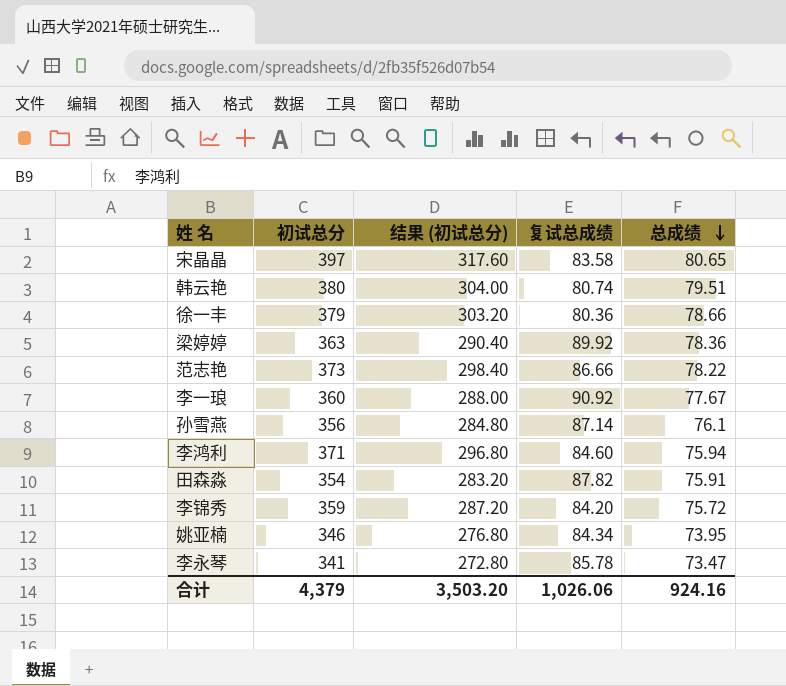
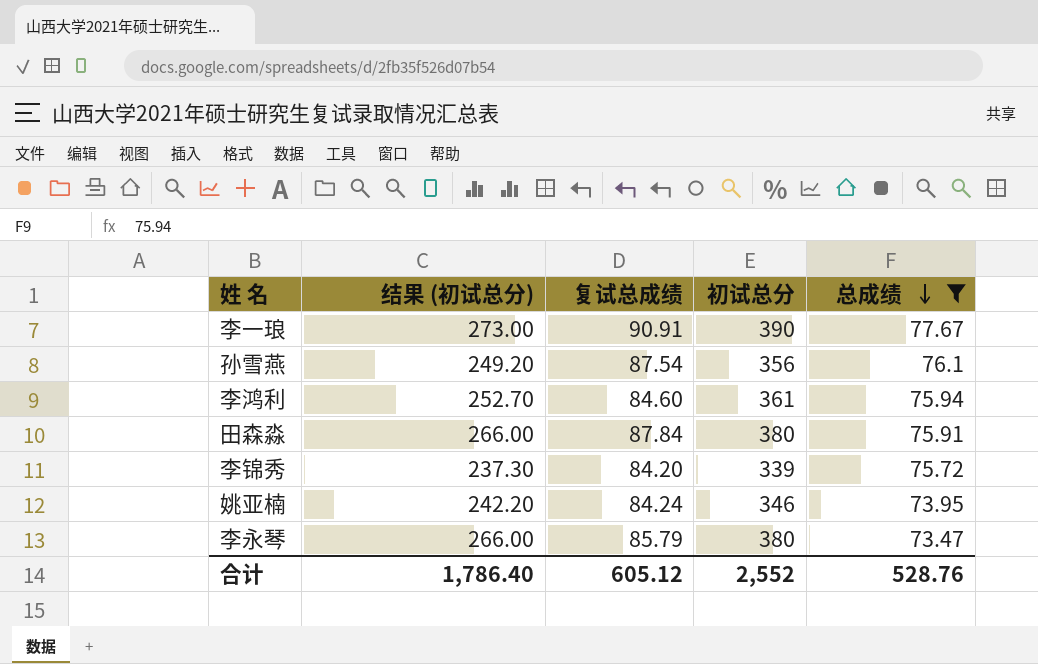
filter: none -> 总成绩 <= 77.67
column 结果 (初试总分) | formula: [初试总分] * 0.8 -> [初试总分] * 0.7
column 初试总分 | position: 2 -> 4
李一琅 | 复试总成绩: 90.92 -> 90.91
李一琅 | 初试总分: 360 -> 390
孙雪燕 | 复试总成绩: 87.14 -> 87.54
李鸿利 | 初试总分: 371 -> 361
田森淼 | 复试总成绩: 87.82 -> 87.84
田森淼 | 初试总分: 354 -> 380
李锦秀 | 初试总分: 359 -> 339
姚亚楠 | 复试总成绩: 84.34 -> 84.24
李永琴 | 复试总成绩: 85.78 -> 85.79
李永琴 | 初试总分: 341 -> 380
合计 | 结果 (初试总分): 3,503.20 -> 1,786.40
合计 | 复试总成绩: 1,026.06 -> 605.12
合计 | 初试总分: 4,379 -> 2,552
合计 | 总成绩: 924.16 -> 528.76

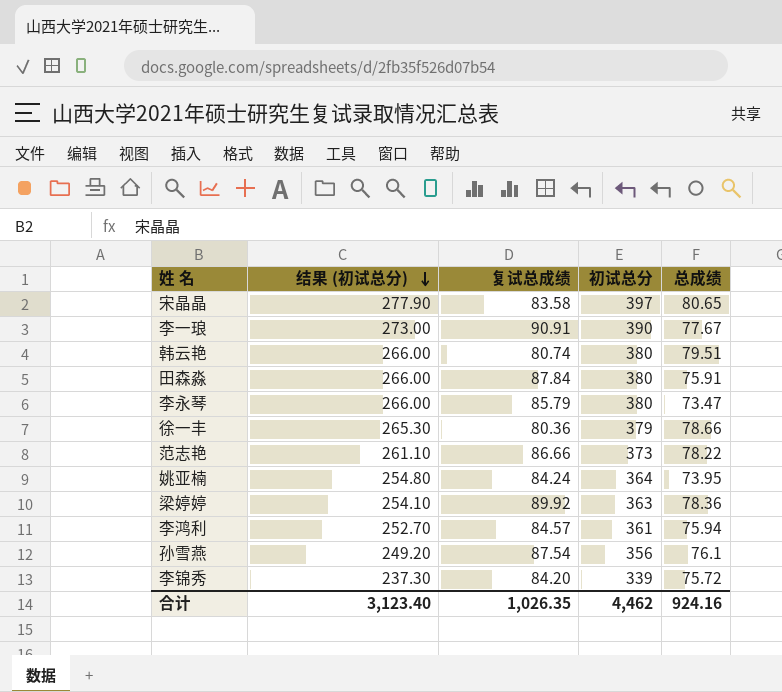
filter: 总成绩 <= 77.67 -> none
row order: 总成绩 descending -> 结果 (初试总分) descending
姚亚楠 | 结果 (初试总分): 242.20 -> 254.80
姚亚楠 | 初试总分: 346 -> 364
李鸿利 | 复试总成绩: 84.60 -> 84.57
合计 | 结果 (初试总分): 1,786.40 -> 3,123.40
合计 | 复试总成绩: 605.12 -> 1,026.35
合计 | 初试总分: 2,552 -> 4,462
合计 | 总成绩: 528.76 -> 924.16

